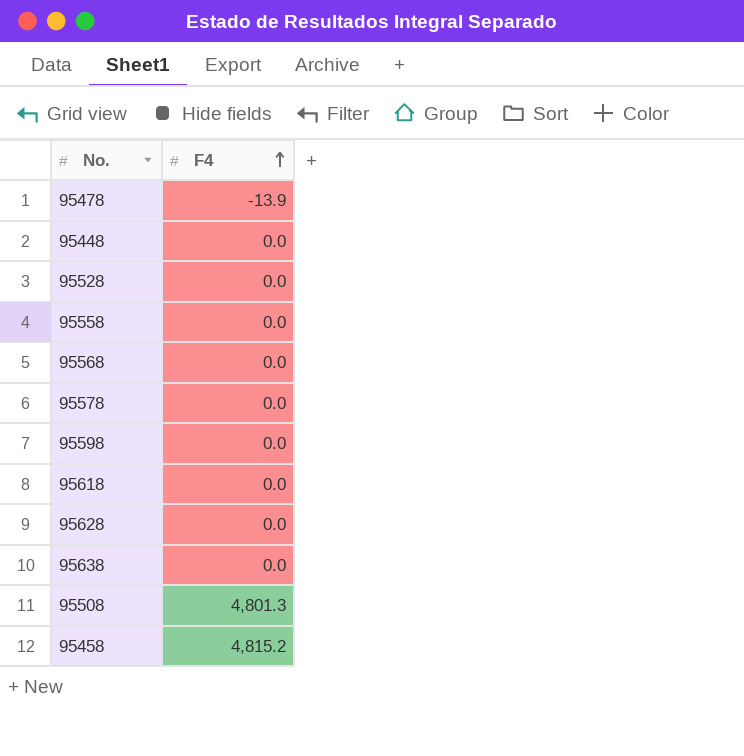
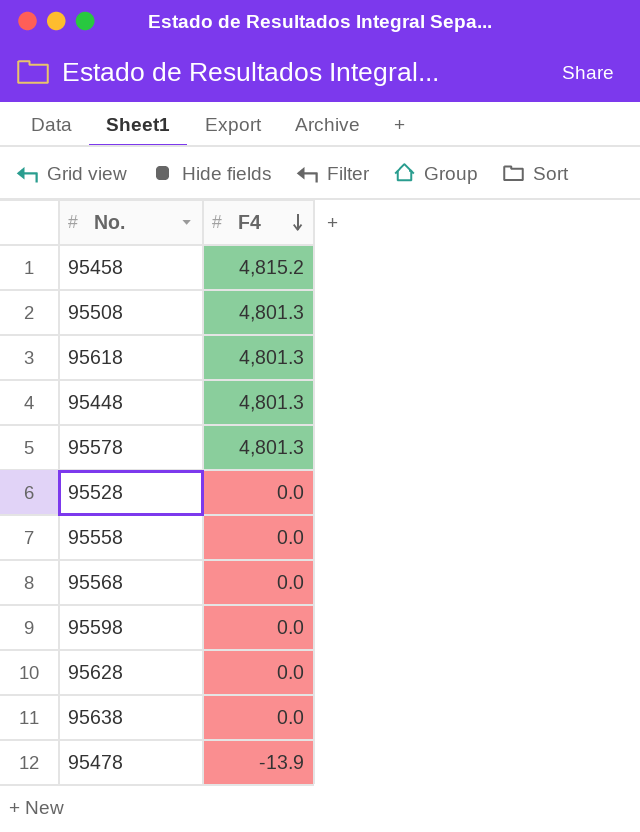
row order: F4 ascending -> F4 descending
95618 | F4: 0.0 -> 4,801.3
95448 | F4: 0.0 -> 4,801.3
95578 | F4: 0.0 -> 4,801.3

